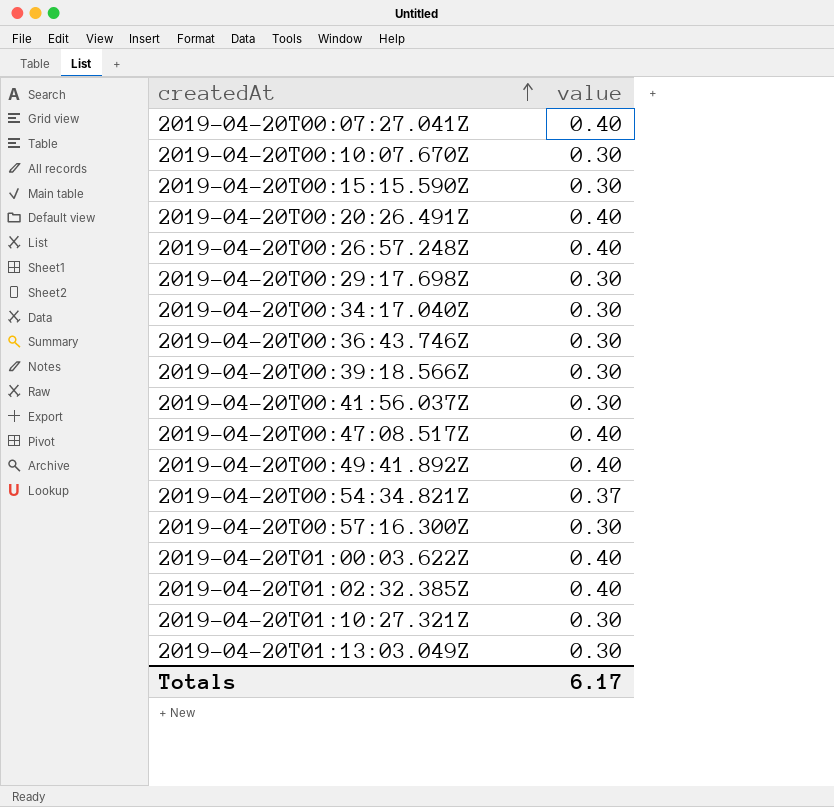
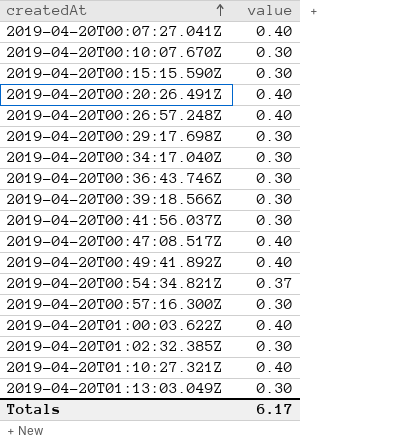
2019-04-20T01:02:32.385Z | value: 0.40 -> 0.30
2019-04-20T01:10:27.321Z | value: 0.30 -> 0.40

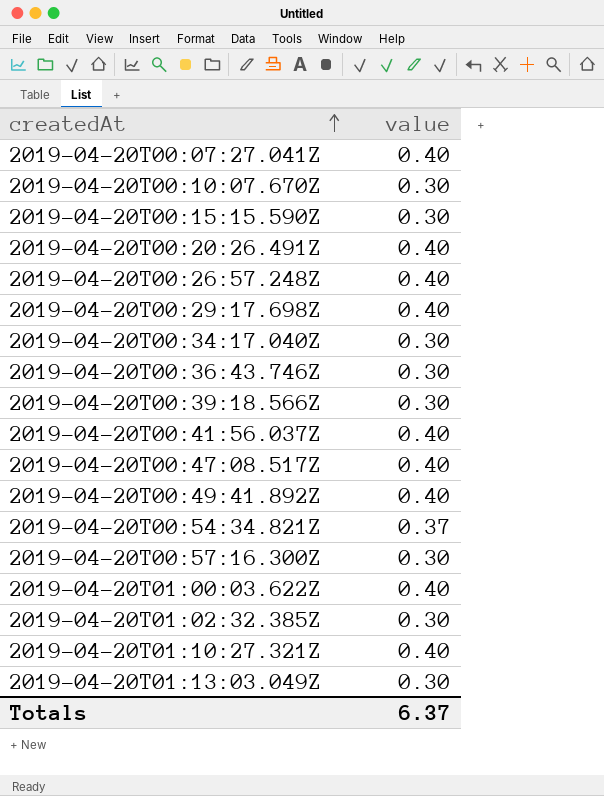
2019-04-20T00:29:17.698Z | value: 0.30 -> 0.40
2019-04-20T00:41:56.037Z | value: 0.30 -> 0.40
Totals | value: 6.17 -> 6.37

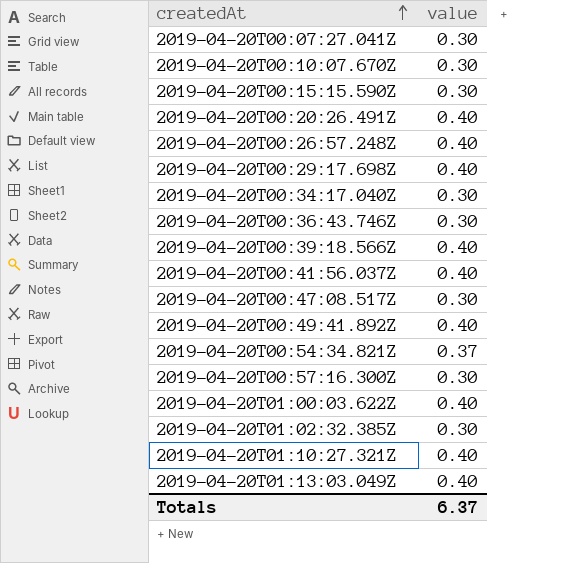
2019-04-20T00:07:27.041Z | value: 0.40 -> 0.30
2019-04-20T00:39:18.566Z | value: 0.30 -> 0.40
2019-04-20T00:47:08.517Z | value: 0.40 -> 0.30
2019-04-20T01:13:03.049Z | value: 0.30 -> 0.40

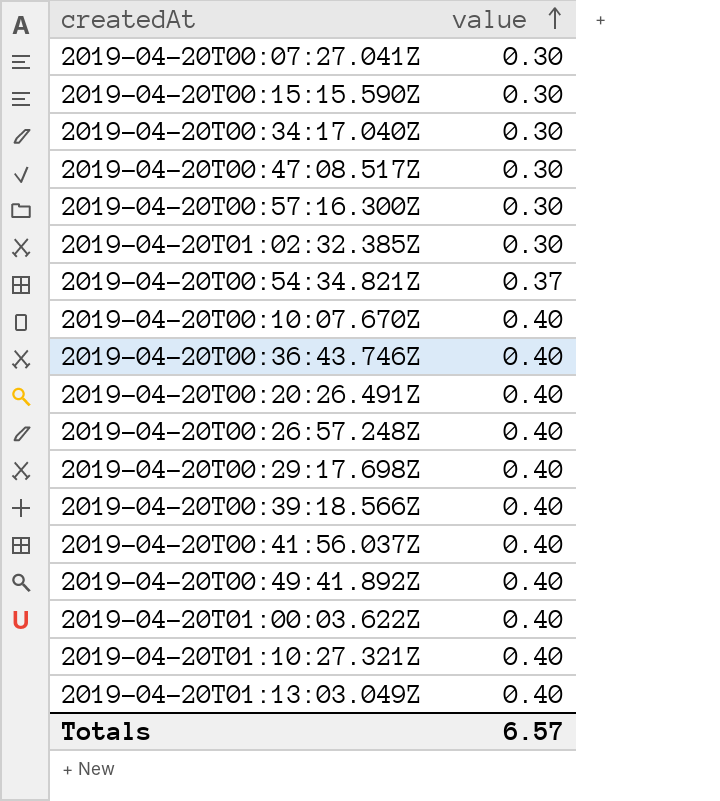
row order: createdAt ascending -> value ascending
2019-04-20T00:10:07.670Z | value: 0.30 -> 0.40
2019-04-20T00:36:43.746Z | value: 0.30 -> 0.40
Totals | value: 6.37 -> 6.57

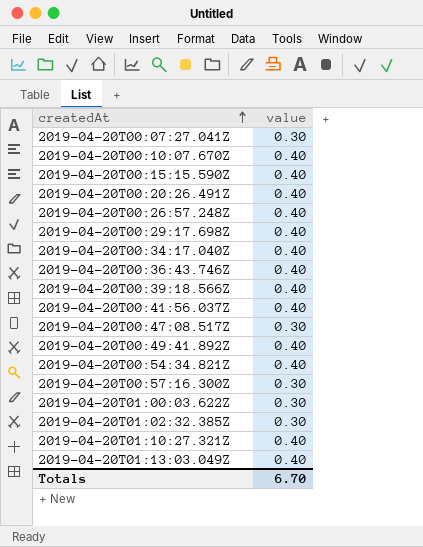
row order: value ascending -> createdAt ascending
2019-04-20T00:15:15.590Z | value: 0.30 -> 0.40
2019-04-20T00:34:17.040Z | value: 0.30 -> 0.40
2019-04-20T00:54:34.821Z | value: 0.37 -> 0.40
2019-04-20T01:00:03.622Z | value: 0.40 -> 0.30
Totals | value: 6.57 -> 6.70

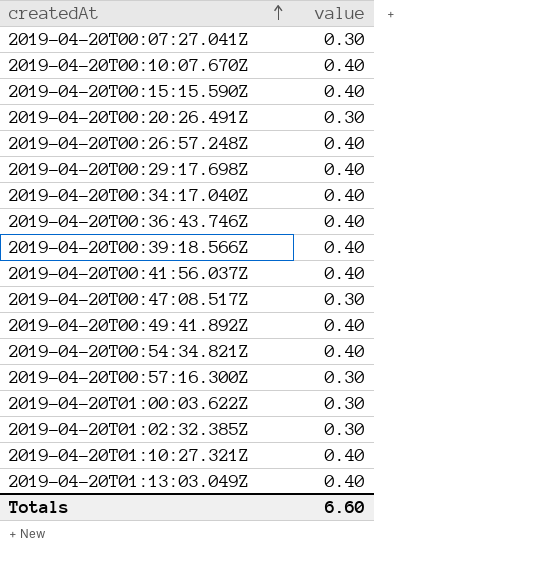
2019-04-20T00:20:26.491Z | value: 0.40 -> 0.30
Totals | value: 6.70 -> 6.60

